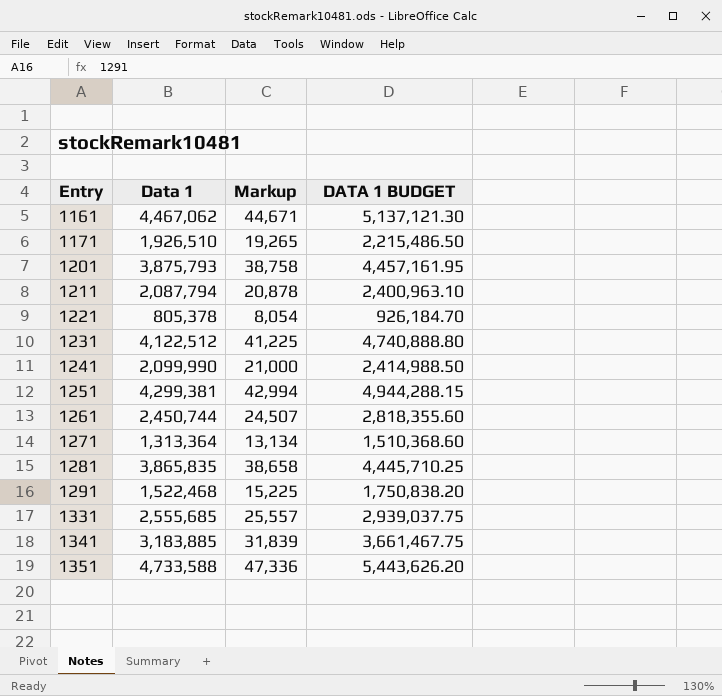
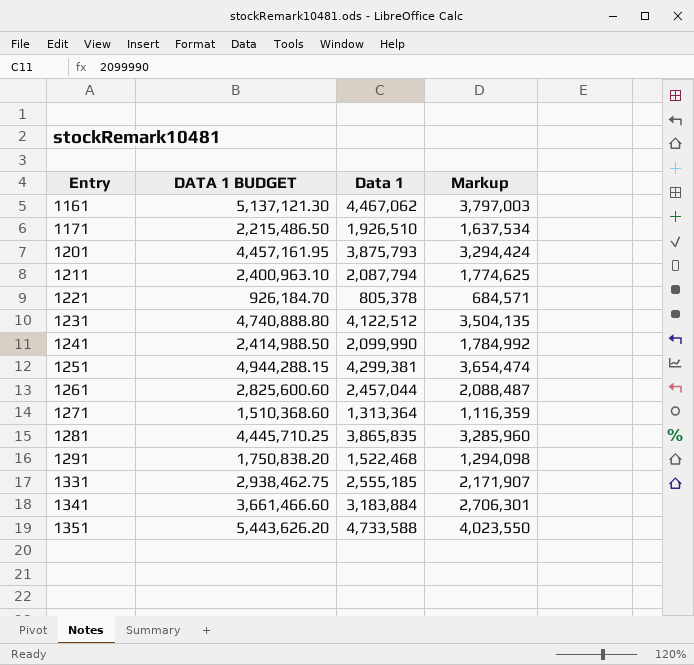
column DATA 1 BUDGET | position: 4 -> 2
column Markup | formula: [Data 1] * 0.01 -> [Data 1] * 0.85
1261 | DATA 1 BUDGET: 2,818,355.60 -> 2,825,600.60
1261 | Data 1: 2,450,744 -> 2,457,044
1331 | DATA 1 BUDGET: 2,939,037.75 -> 2,938,462.75
1331 | Data 1: 2,555,685 -> 2,555,185
1341 | DATA 1 BUDGET: 3,661,467.75 -> 3,661,466.60
1341 | Data 1: 3,183,885 -> 3,183,884

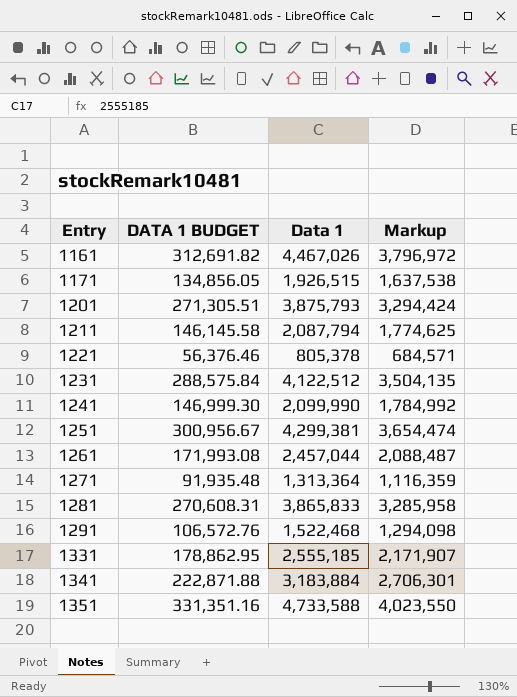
column DATA 1 BUDGET | formula: [Data 1] * 1.15 -> [Data 1] * 0.07
1161 | Data 1: 4,467,062 -> 4,467,026
1161 | Markup: 3,797,003 -> 3,796,972
1171 | Data 1: 1,926,510 -> 1,926,515
1171 | Markup: 1,637,534 -> 1,637,538
1281 | Data 1: 3,865,835 -> 3,865,833
1281 | Markup: 3,285,960 -> 3,285,958

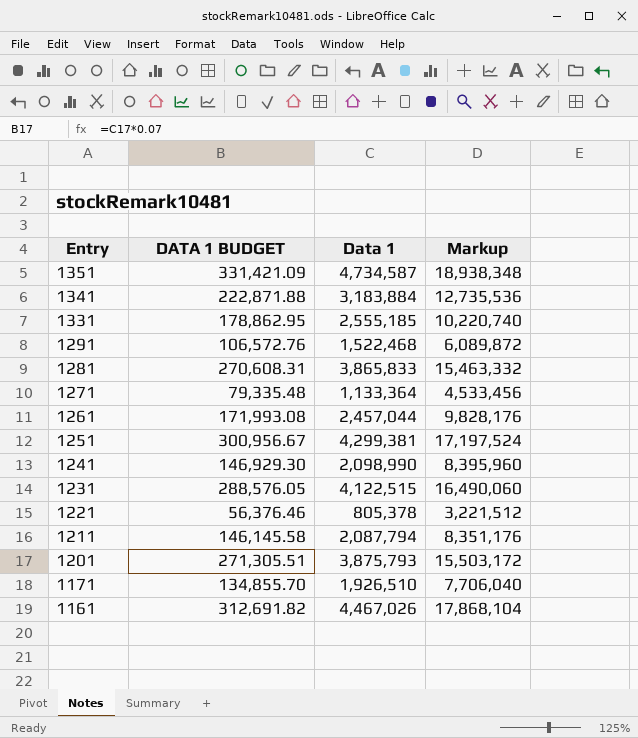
row order: Entry ascending -> Entry descending
column Markup | formula: [Data 1] * 0.85 -> [Data 1] * 4
1351 | DATA 1 BUDGET: 331,351.16 -> 331,421.09
1351 | Data 1: 4,733,588 -> 4,734,587
1271 | DATA 1 BUDGET: 91,935.48 -> 79,335.48
1271 | Data 1: 1,313,364 -> 1,133,364
1241 | DATA 1 BUDGET: 146,999.30 -> 146,929.30
1241 | Data 1: 2,099,990 -> 2,098,990
1231 | DATA 1 BUDGET: 288,575.84 -> 288,576.05
1231 | Data 1: 4,122,512 -> 4,122,515
1171 | DATA 1 BUDGET: 134,856.05 -> 134,855.70
1171 | Data 1: 1,926,515 -> 1,926,510

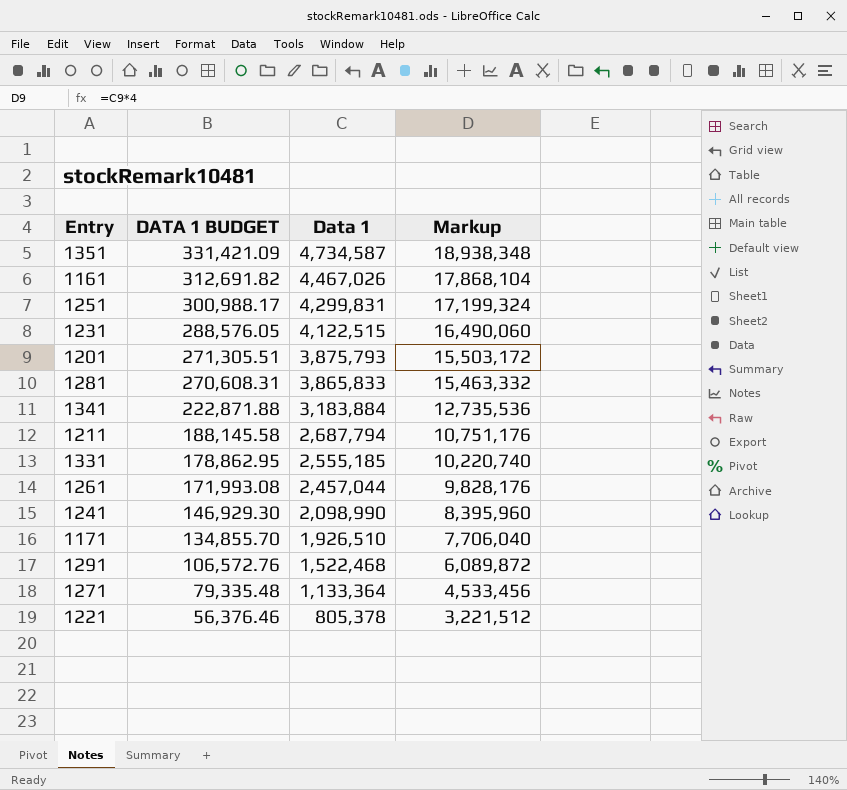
row order: Entry descending -> DATA 1 BUDGET descending
1251 | DATA 1 BUDGET: 300,956.67 -> 300,988.17
1251 | Data 1: 4,299,381 -> 4,299,831
1251 | Markup: 17,197,524 -> 17,199,324
1211 | DATA 1 BUDGET: 146,145.58 -> 188,145.58
1211 | Data 1: 2,087,794 -> 2,687,794
1211 | Markup: 8,351,176 -> 10,751,176

